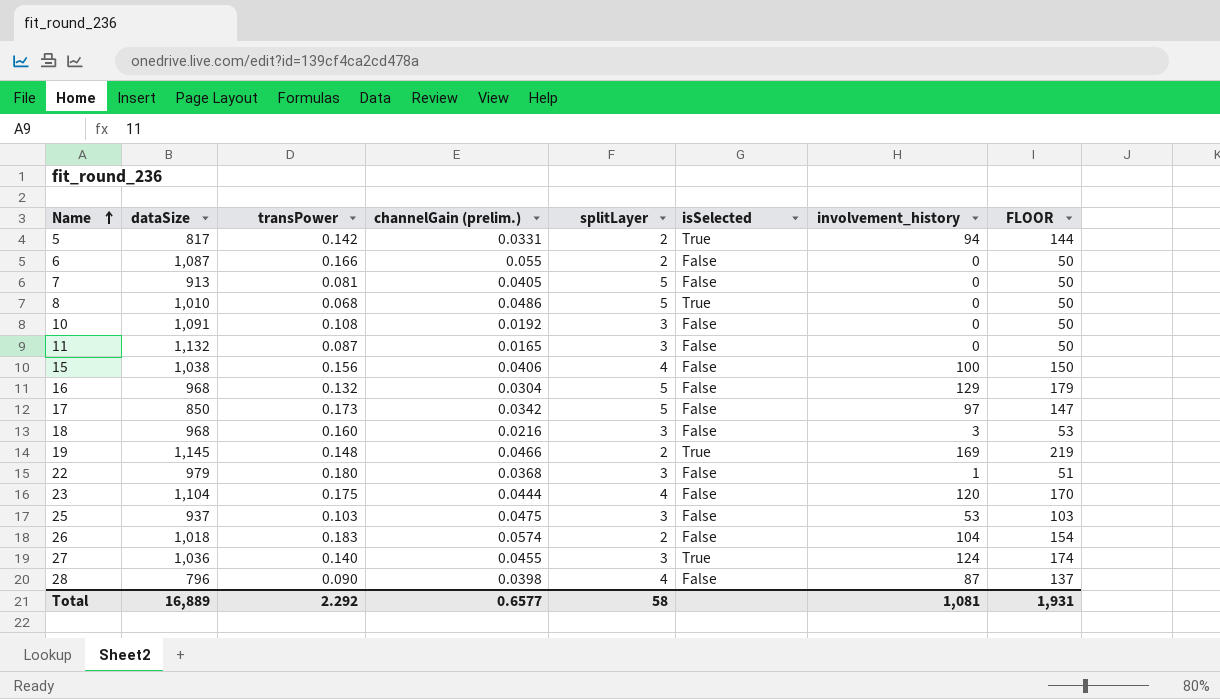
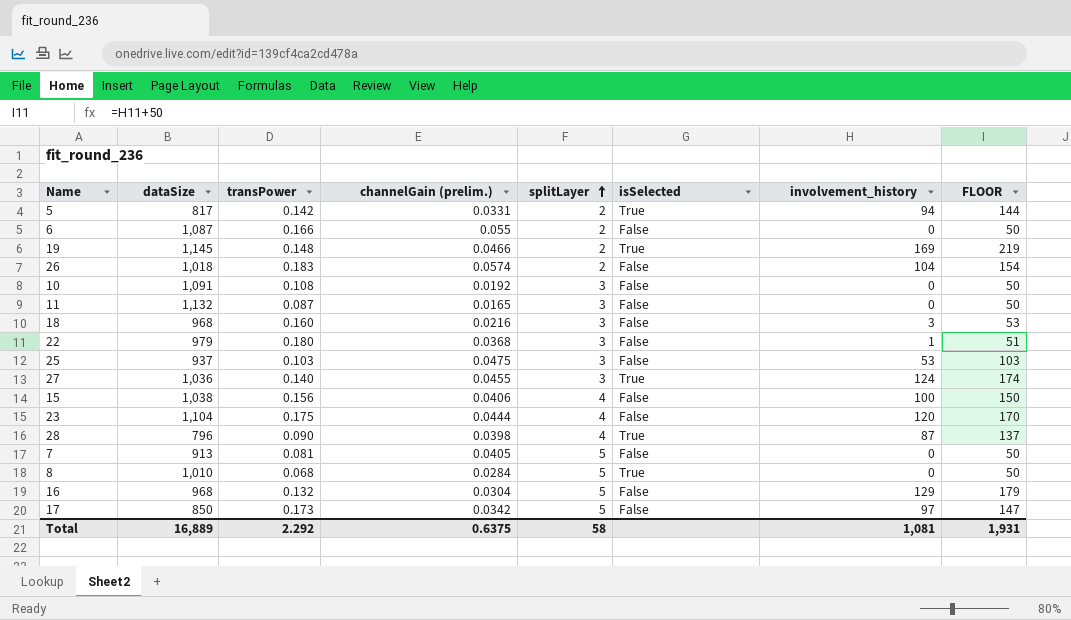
row order: Name ascending -> splitLayer ascending
28 | isSelected: False -> True
8 | channelGain (prelim.): 0.0486 -> 0.0284
Total | channelGain (prelim.): 0.6577 -> 0.6375

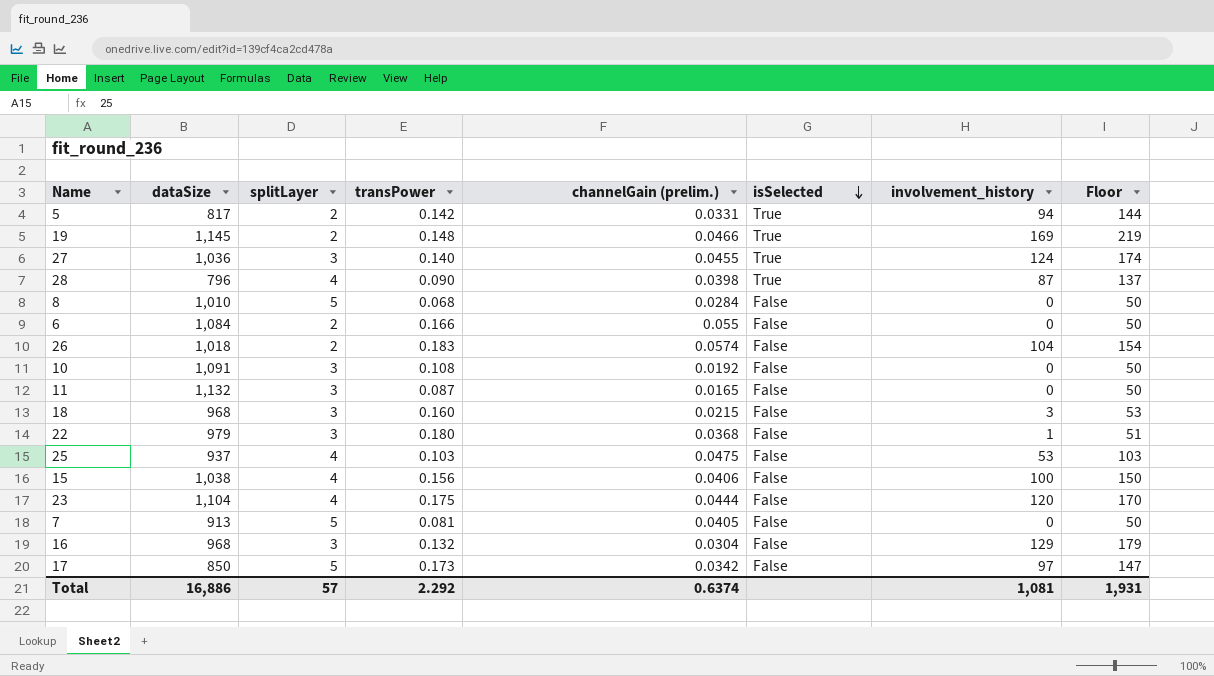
row order: splitLayer ascending -> isSelected descending
column splitLayer | position: 5 -> 3
column name: FLOOR -> Floor
8 | isSelected: True -> False
6 | dataSize: 1,087 -> 1,084
18 | channelGain (prelim.): 0.0216 -> 0.0215
25 | splitLayer: 3 -> 4
16 | splitLayer: 5 -> 3
Total | dataSize: 16,889 -> 16,886
Total | splitLayer: 58 -> 57
Total | channelGain (prelim.): 0.6375 -> 0.6374

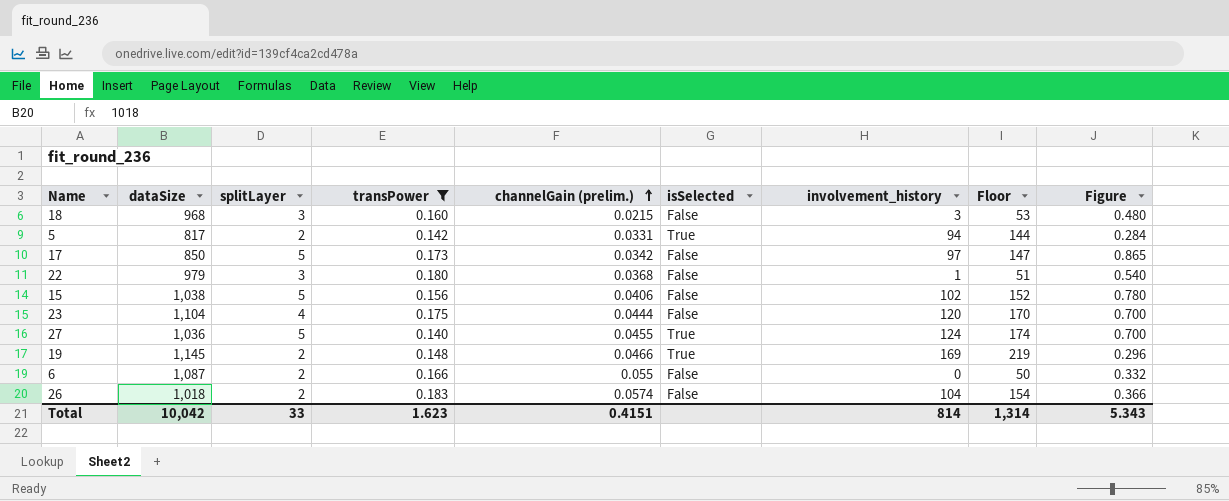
filter: none -> transPower >= 0.140
row order: isSelected descending -> channelGain (prelim.) ascending
column Figure | formula: none -> [splitLayer] * [transPower]
15 | splitLayer: 4 -> 5
15 | involvement_history: 100 -> 102
15 | Floor: 150 -> 152
27 | splitLayer: 3 -> 5
6 | dataSize: 1,084 -> 1,087
Total | dataSize: 16,886 -> 10,042
Total | splitLayer: 57 -> 33
Total | transPower: 2.292 -> 1.623
Total | channelGain (prelim.): 0.6374 -> 0.4151
Total | involvement_history: 1,081 -> 814
Total | Floor: 1,931 -> 1,314

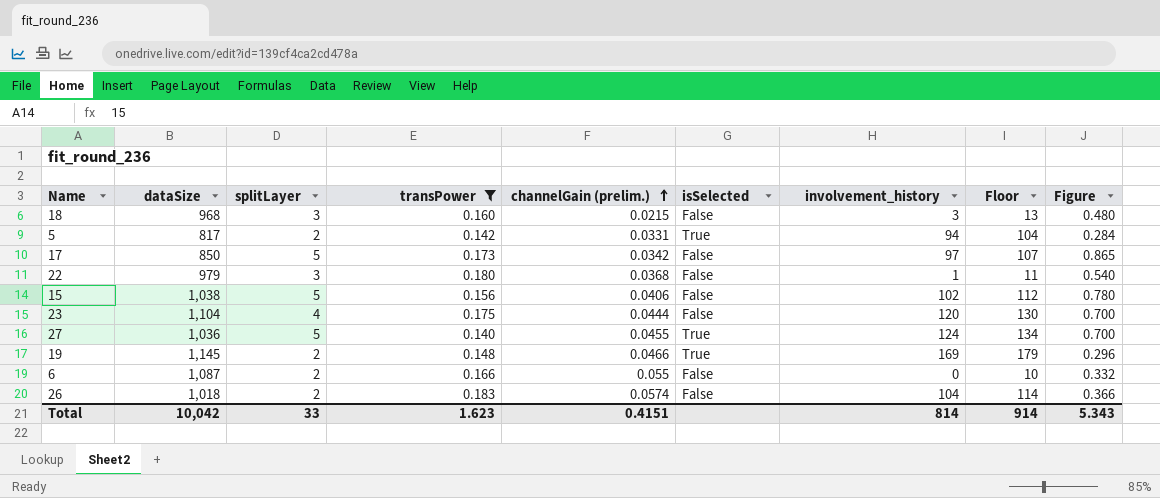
column Floor | formula: [involvement_history] + 50 -> [involvement_history] + 10
Total | Floor: 1,314 -> 914

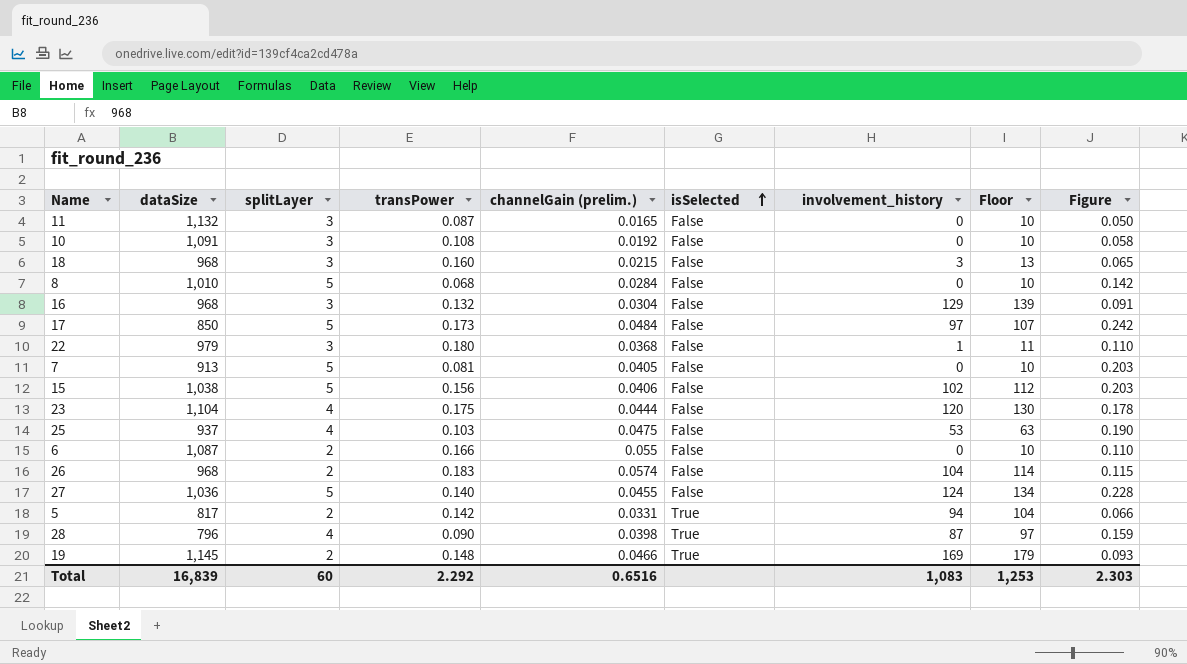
filter: transPower >= 0.140 -> none
row order: channelGain (prelim.) ascending -> isSelected ascending
column Figure | formula: [splitLayer] * [transPower] -> [splitLayer] * [channelGain (prelim.)]
17 | channelGain (prelim.): 0.0342 -> 0.0484
26 | dataSize: 1,018 -> 968
27 | isSelected: True -> False
Total | dataSize: 10,042 -> 16,839
Total | splitLayer: 33 -> 60
Total | transPower: 1.623 -> 2.292
Total | channelGain (prelim.): 0.4151 -> 0.6516
Total | involvement_history: 814 -> 1,083
Total | Floor: 914 -> 1,253
Total | Figure: 5.343 -> 2.303

